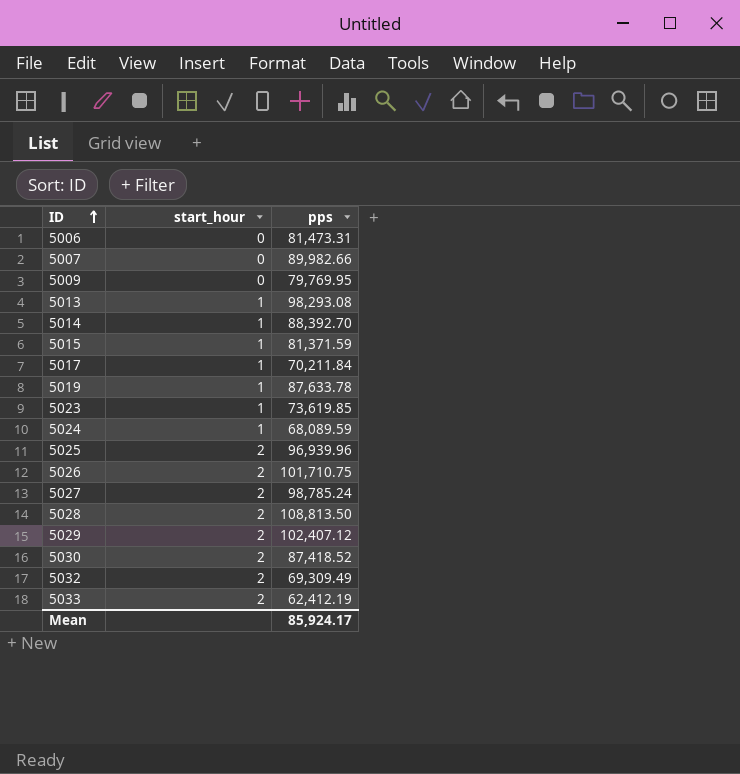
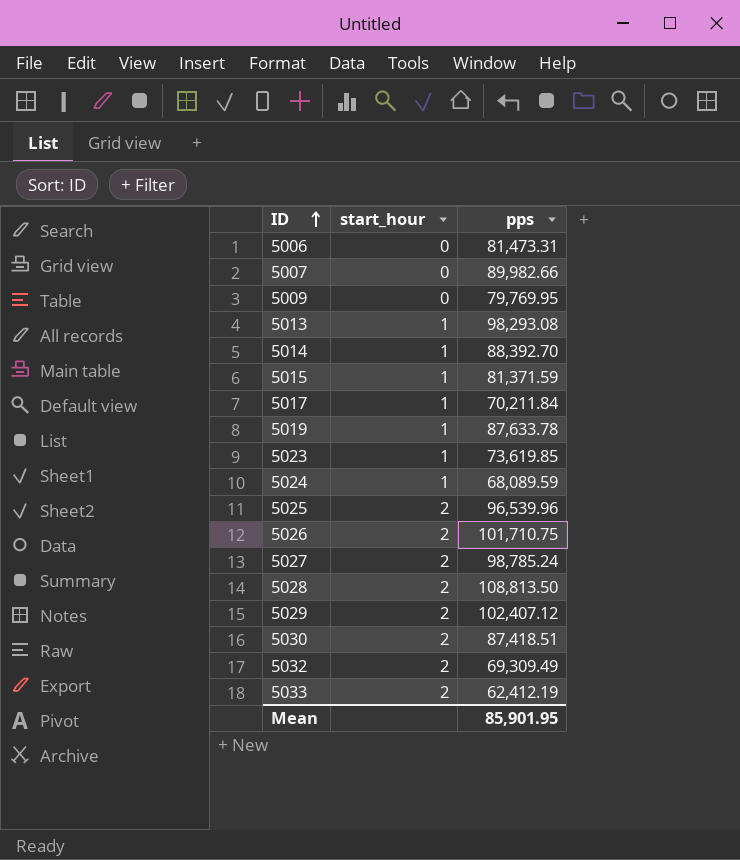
5025 | pps: 96,939.96 -> 96,539.96
5030 | pps: 87,418.52 -> 87,418.51
Mean | pps: 85,924.17 -> 85,901.95

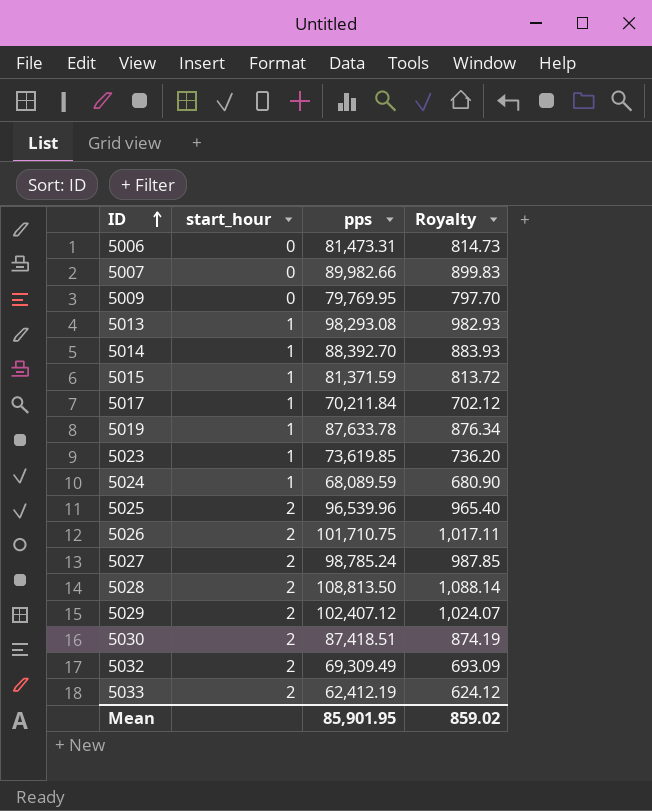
column Royalty | formula: none -> [pps] * 0.01

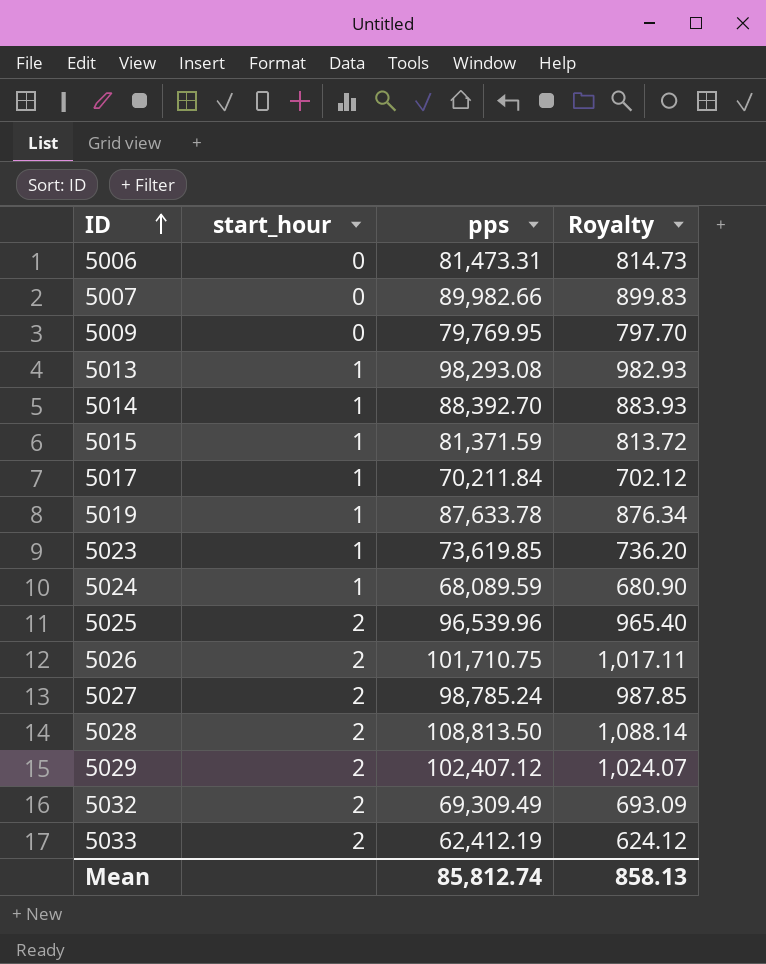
row 5030: 2 | 87,418.51 | 874.19 -> none
Mean | pps: 85,901.95 -> 85,812.74
Mean | Royalty: 859.02 -> 858.13

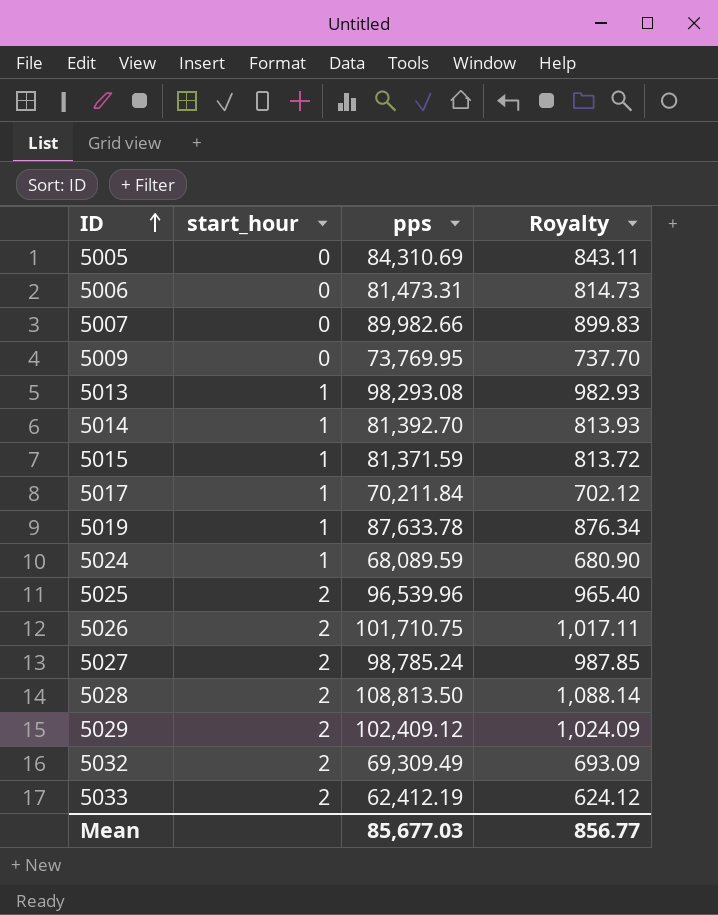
row 5023: 1 | 73,619.85 | 736.20 -> none
row 5005: none -> 0 | 84,310.69 | 843.11
5009 | pps: 79,769.95 -> 73,769.95
5009 | Royalty: 797.70 -> 737.70
5014 | pps: 88,392.70 -> 81,392.70
5014 | Royalty: 883.93 -> 813.93
5029 | pps: 102,407.12 -> 102,409.12
5029 | Royalty: 1,024.07 -> 1,024.09
Mean | pps: 85,812.74 -> 85,677.03
Mean | Royalty: 858.13 -> 856.77

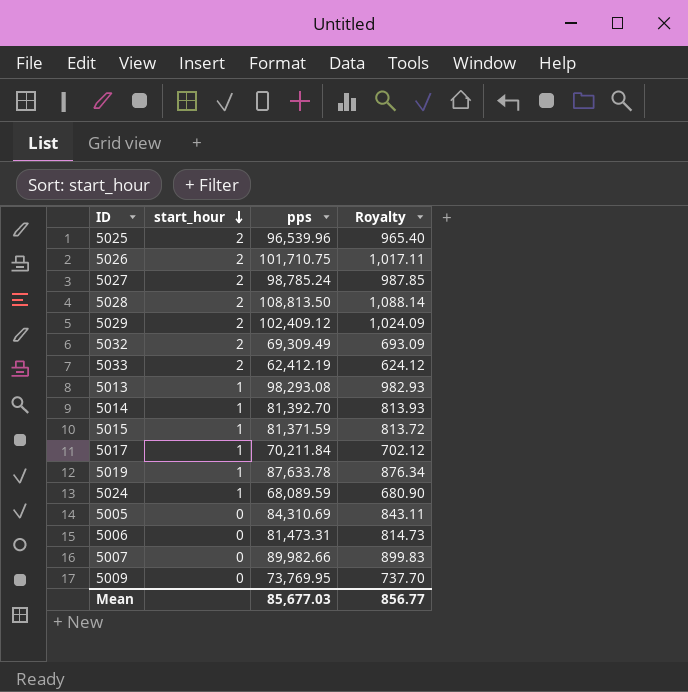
row order: ID ascending -> start_hour descending

